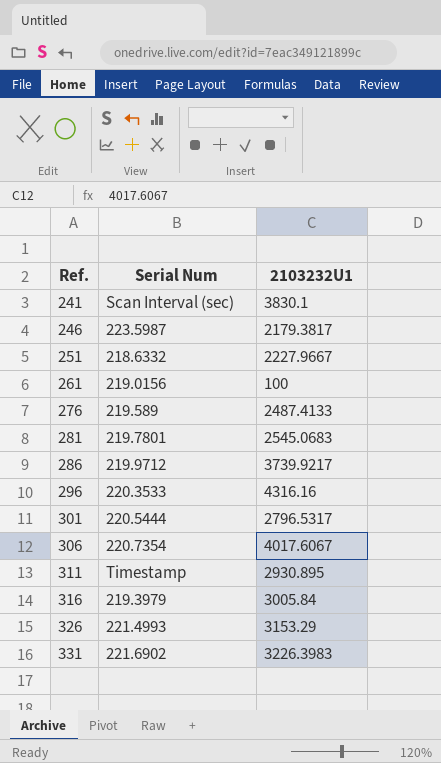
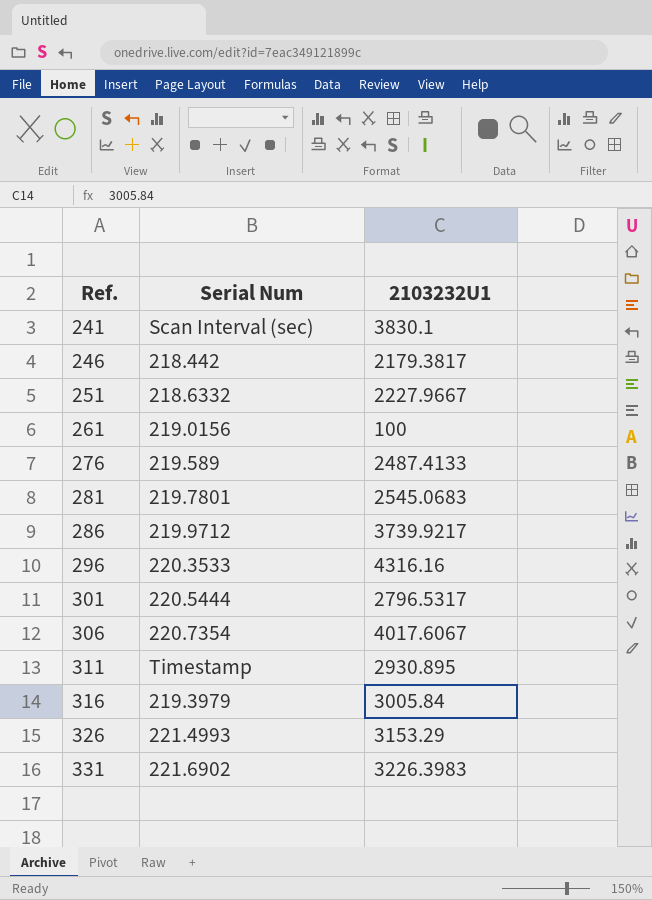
246 | Serial Num: 223.5987 -> 218.442

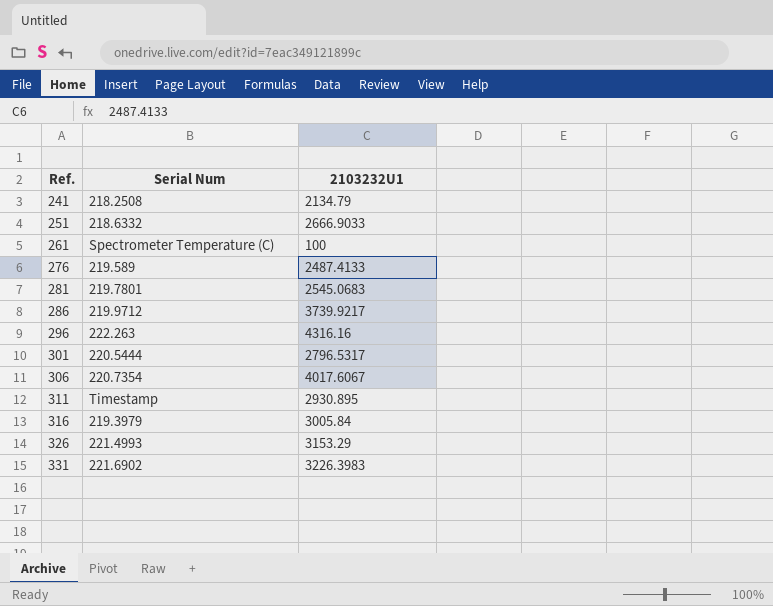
row 246: 218.442 | 2179.3817 -> none
241 | Serial Num: Scan Interval (sec) -> 218.2508
241 | 2103232U1: 3830.1 -> 2134.79
251 | 2103232U1: 2227.9667 -> 2666.9033
261 | Serial Num: 219.0156 -> Spectrometer Temperature (C)
296 | Serial Num: 220.3533 -> 222.263

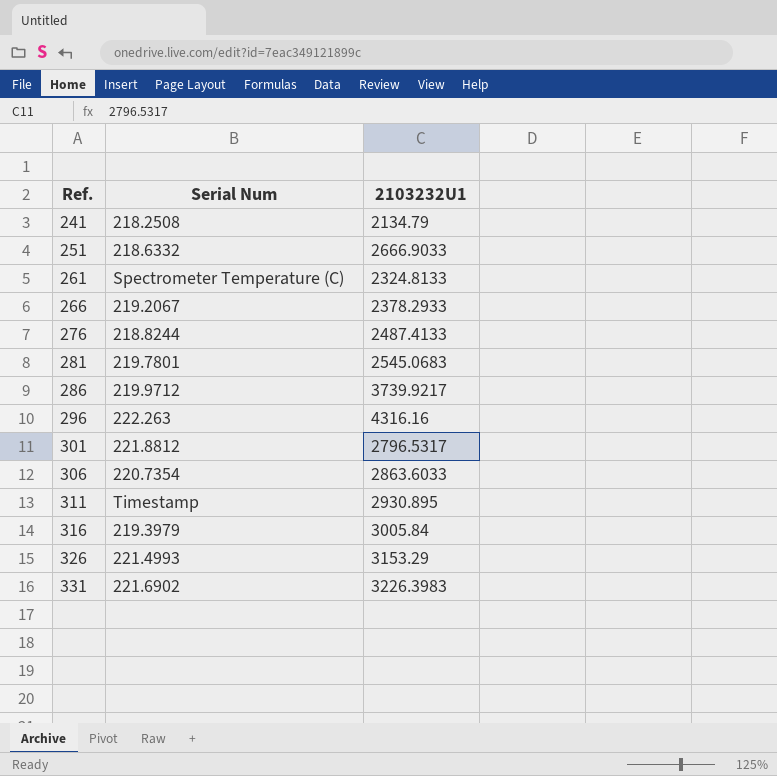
261 | 2103232U1: 100 -> 2324.8133
row 266: none -> 219.2067 | 2378.2933
276 | Serial Num: 219.589 -> 218.8244
301 | Serial Num: 220.5444 -> 221.8812
306 | 2103232U1: 4017.6067 -> 2863.6033

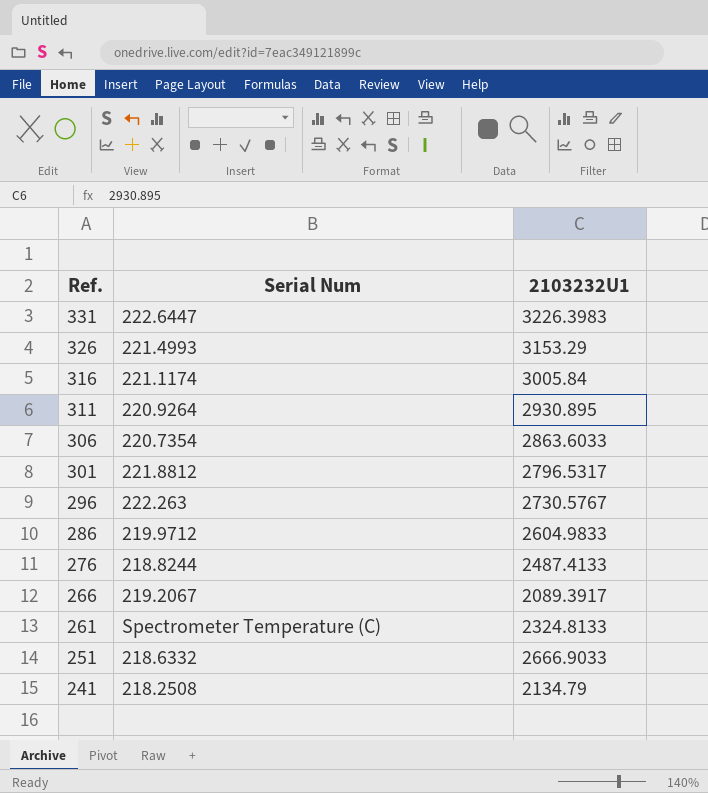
row order: Ref. ascending -> Ref. descending
row 281: 219.7801 | 2545.0683 -> none
331 | Serial Num: 221.6902 -> 222.6447
316 | Serial Num: 219.3979 -> 221.1174
311 | Serial Num: Timestamp -> 220.9264
296 | 2103232U1: 4316.16 -> 2730.5767
286 | 2103232U1: 3739.9217 -> 2604.9833
266 | 2103232U1: 2378.2933 -> 2089.3917

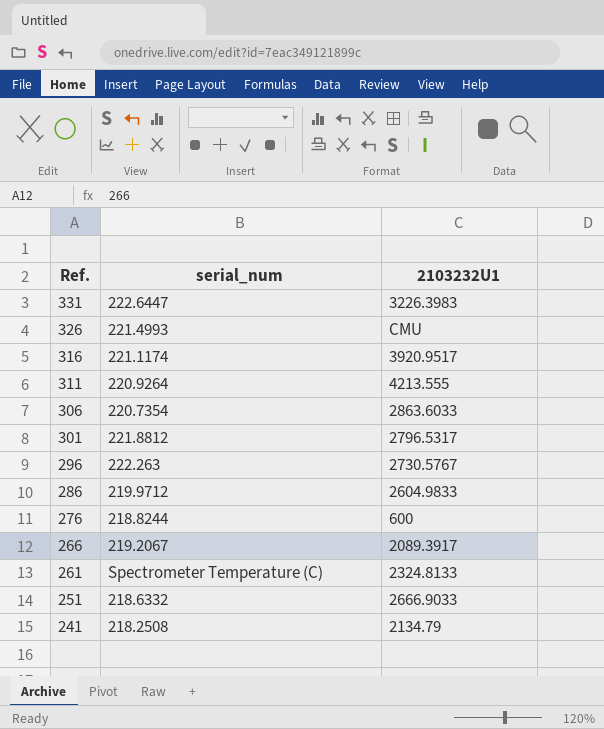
column name: Serial Num -> serial_num
326 | 2103232U1: 3153.29 -> CMU
316 | 2103232U1: 3005.84 -> 3920.9517
311 | 2103232U1: 2930.895 -> 4213.555
276 | 2103232U1: 2487.4133 -> 600

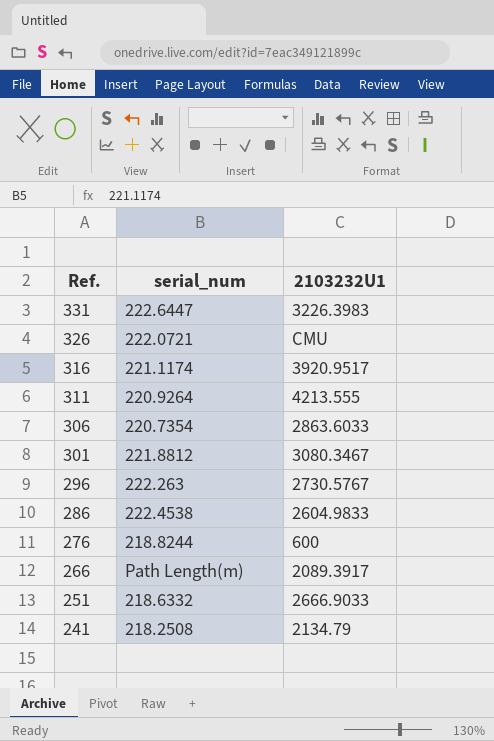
row 261: Spectrometer Temperature (C) | 2324.8133 -> none
326 | serial_num: 221.4993 -> 222.0721
301 | 2103232U1: 2796.5317 -> 3080.3467
286 | serial_num: 219.9712 -> 222.4538
266 | serial_num: 219.2067 -> Path Length(m)

